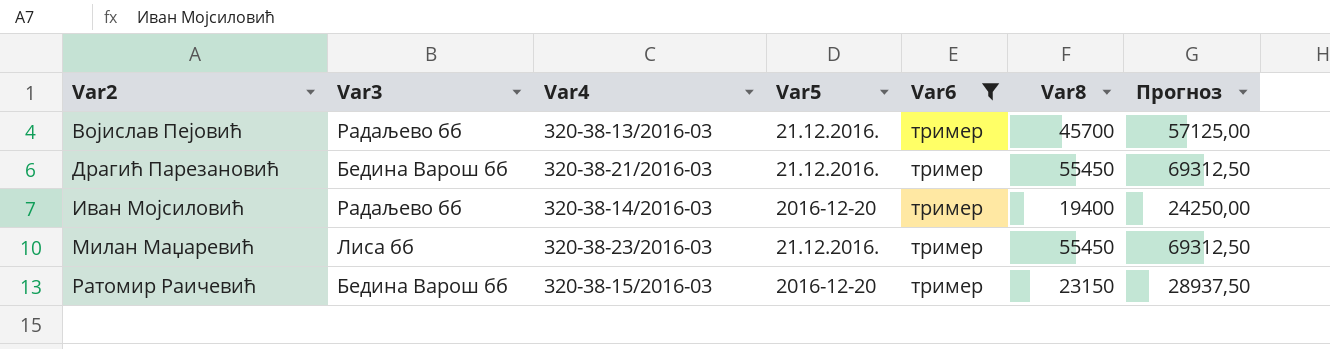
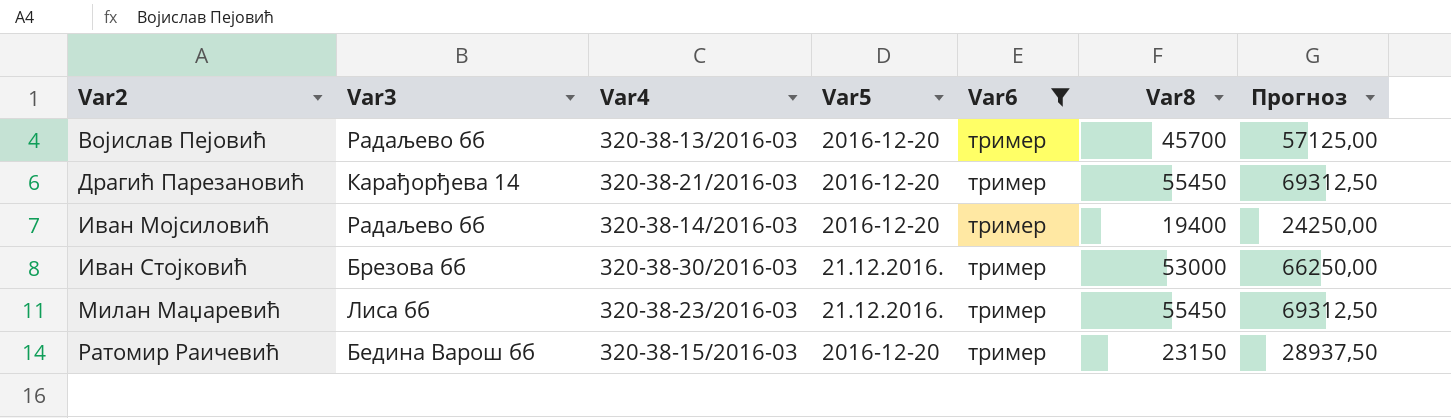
Војислав Пејовић | Var5: 21.12.2016. -> 2016-12-20
Драгић Парезановић | Var3: Бедина Варош бб -> Карађорђева 14
Драгић Парезановић | Var5: 21.12.2016. -> 2016-12-20
row Иван Стојковић: none -> Брезова бб | 320-38-30/2016-03 | 21.12.2016. | тример | 53000 | 66250,00

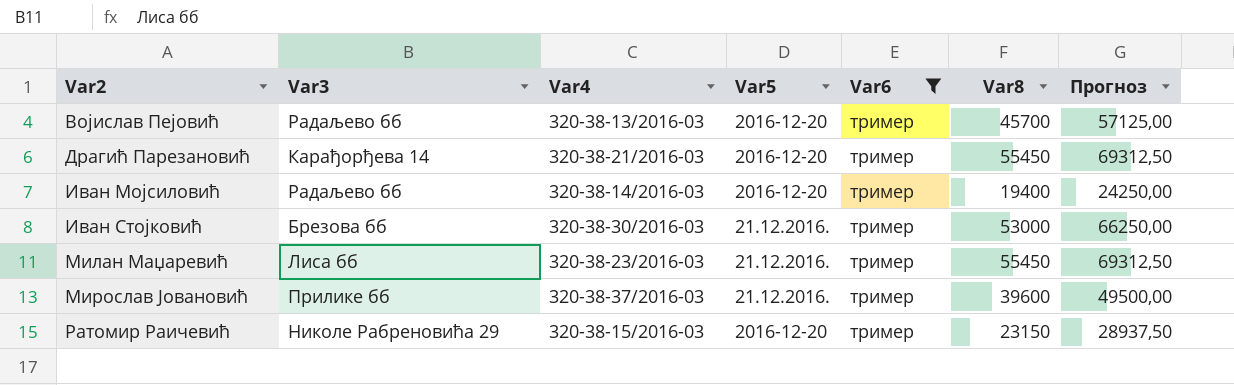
row Мирослав Јовановић: none -> Прилике бб | 320-38-37/2016-03 | 21.12.2016. | тример | 39600 | 49500,00
Ратомир Раичевић | Var3: Бедина Варош бб -> Николе Рабреновића 29

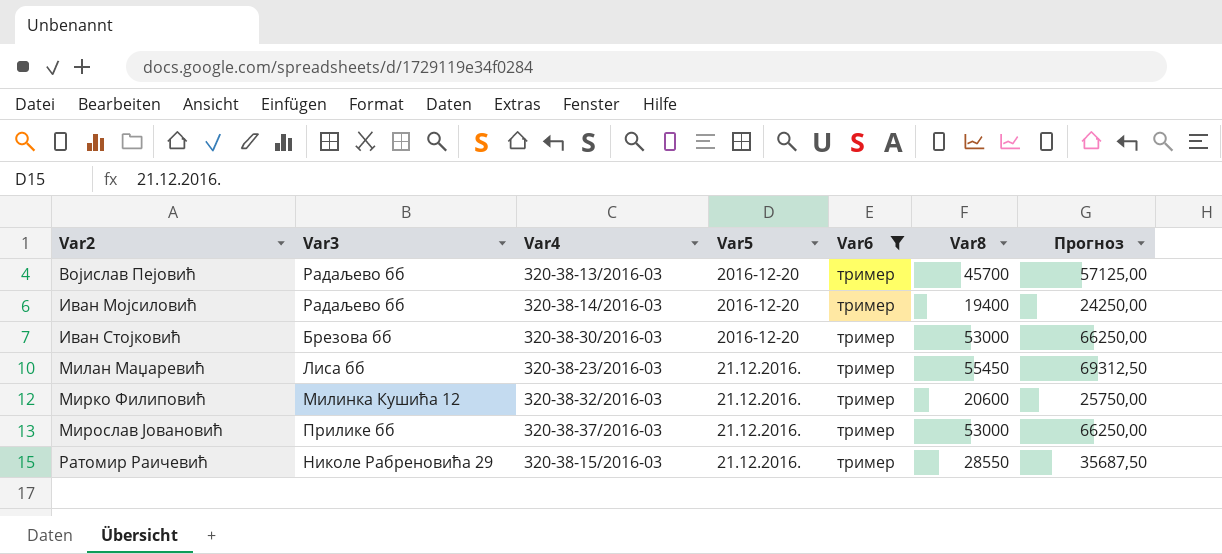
row Драгић Парезановић: Карађорђева 14 | 320-38-21/2016-03 | 2016-12-20 | тример | 55450 | 69312,50 -> none
Иван Стојковић | Var5: 21.12.2016. -> 2016-12-20
row Мирко Филиповић: none -> Милинка Кушића 12 | 320-38-32/2016-03 | 21.12.2016. | тример | 20600 | 25750,00
Мирослав Јовановић | Var8: 39600 -> 53000
Мирослав Јовановић | Прогноз: 49500,00 -> 66250,00
Ратомир Раичевић | Var5: 2016-12-20 -> 21.12.2016.
Ратомир Раичевић | Var8: 23150 -> 28550
Ратомир Раичевић | Прогноз: 28937,50 -> 35687,50

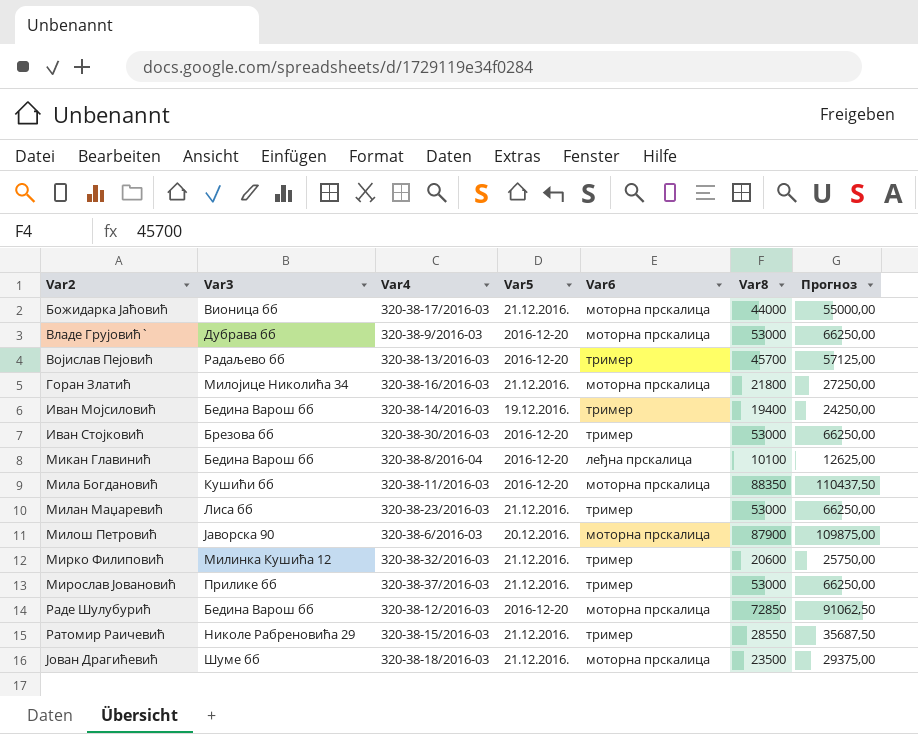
filter: Var6 = тример -> none
Иван Мојсиловић | Var3: Радаљево бб -> Бедина Варош бб
Иван Мојсиловић | Var5: 2016-12-20 -> 19.12.2016.
Милан Маџаревић | Var8: 55450 -> 53000
Милан Маџаревић | Прогноз: 69312,50 -> 66250,00

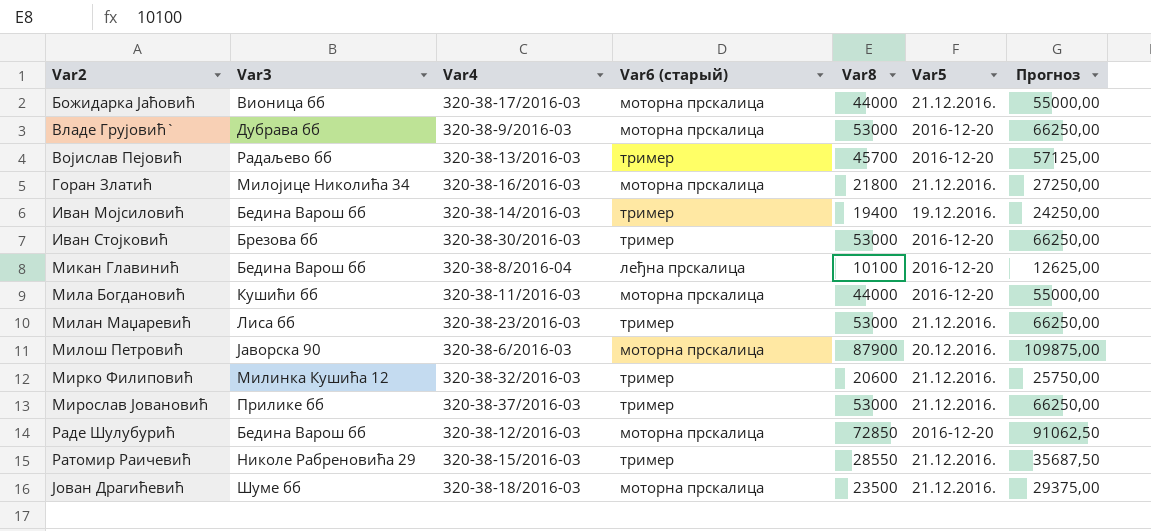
column name: Var6 -> Var6 (старый)
column Var5 | position: 4 -> 6
Мила Богдановић | Var8: 88350 -> 44000
Мила Богдановић | Прогноз: 110437,50 -> 55000,00

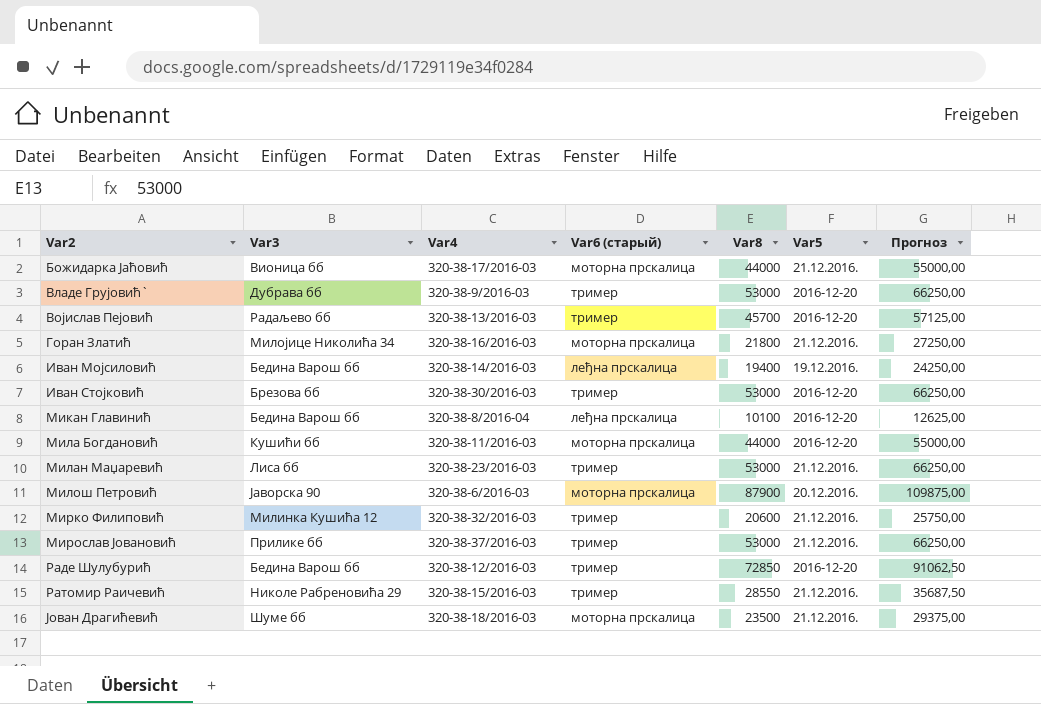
Владе Грујовић` | Var6 (старый): моторна прскалица -> тример
Иван Мојсиловић | Var6 (старый): тример -> леђна прскалица
Раде Шулубурић | Var6 (старый): моторна прскалица -> тример

